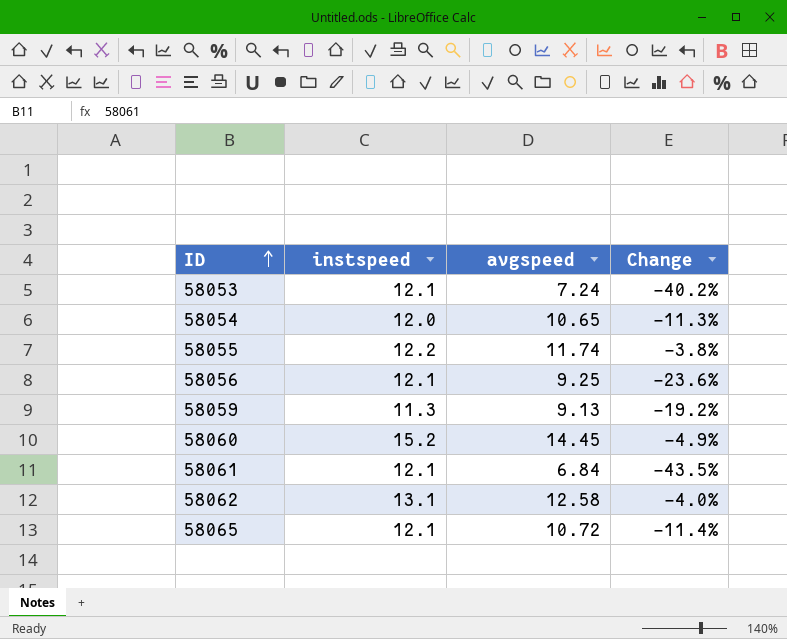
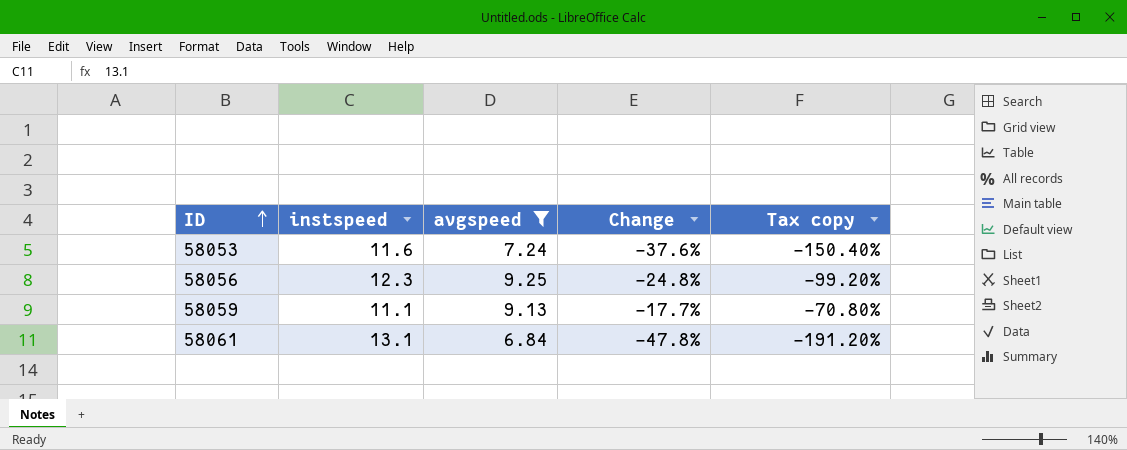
filter: none -> avgspeed <= 9.25
column Tax copy | formula: none -> [Change] * 4
58053 | instspeed: 12.1 -> 11.6
58053 | Change: -40.2% -> -37.6%
58056 | instspeed: 12.1 -> 12.3
58056 | Change: -23.6% -> -24.8%
58059 | instspeed: 11.3 -> 11.1
58059 | Change: -19.2% -> -17.7%
58061 | instspeed: 12.1 -> 13.1
58061 | Change: -43.5% -> -47.8%

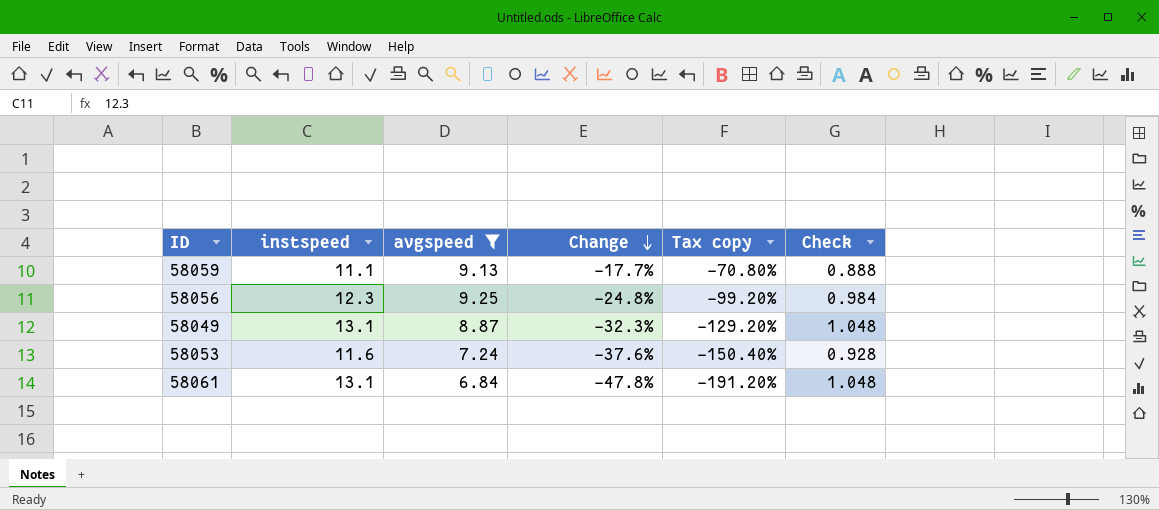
row order: ID ascending -> Change descending
column Check | formula: none -> [instspeed] * 0.08
row 58049: none -> 13.1 | 8.87 | -32.3% | -129.20% | 1.048

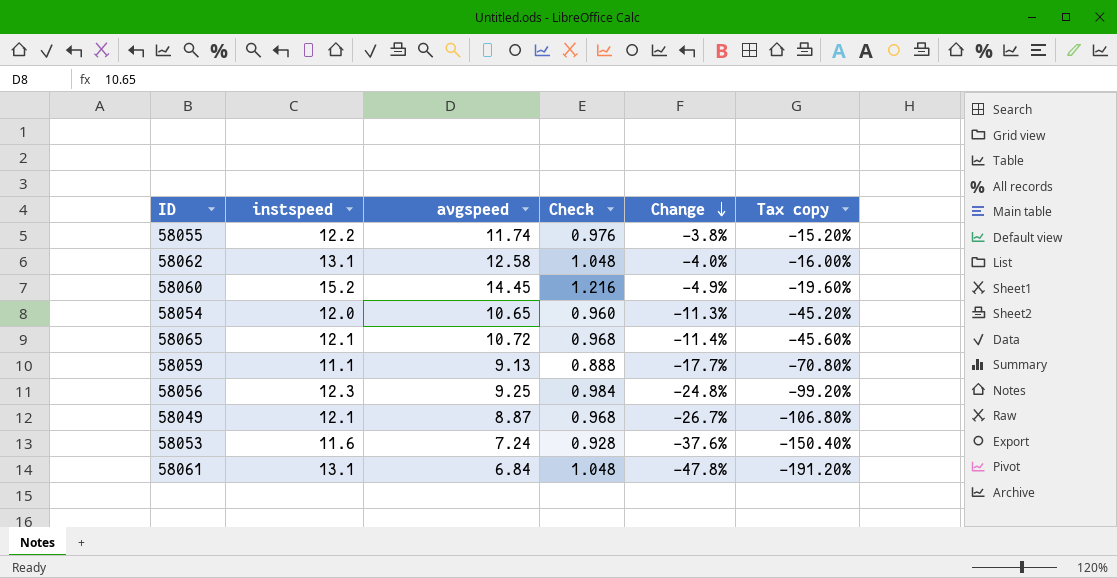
filter: avgspeed <= 9.25 -> none
column Check | position: 6 -> 4
58049 | instspeed: 13.1 -> 12.1
58049 | Check: 1.048 -> 0.968
58049 | Change: -32.3% -> -26.7%
58049 | Tax copy: -129.20% -> -106.80%

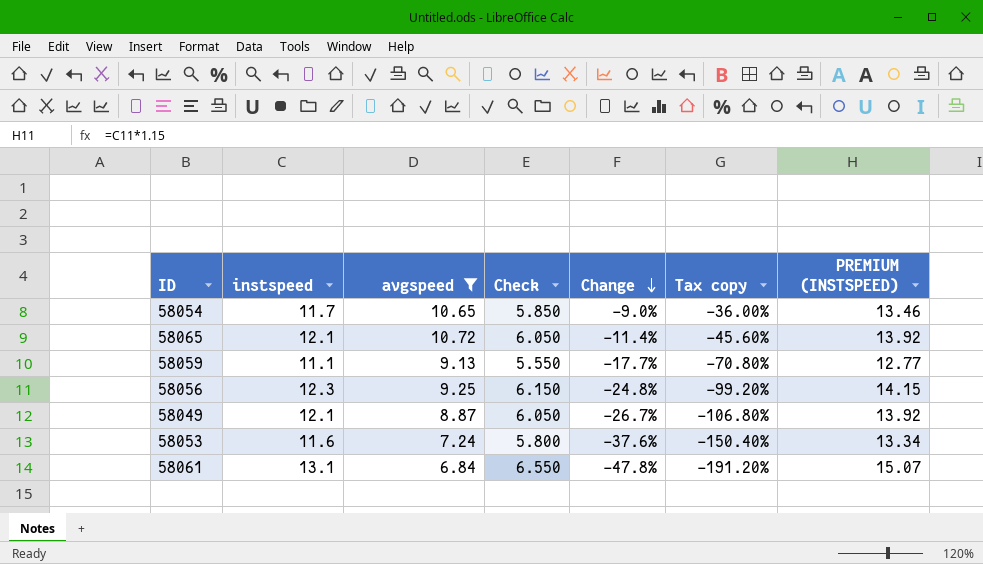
filter: none -> avgspeed <= 10.72
column Check | formula: [instspeed] * 0.08 -> [instspeed] * 0.5
column PREMIUM (INSTSPEED) | formula: none -> [instspeed] * 1.15
58054 | instspeed: 12.0 -> 11.7
58054 | Change: -11.3% -> -9.0%
58054 | Tax copy: -45.20% -> -36.00%

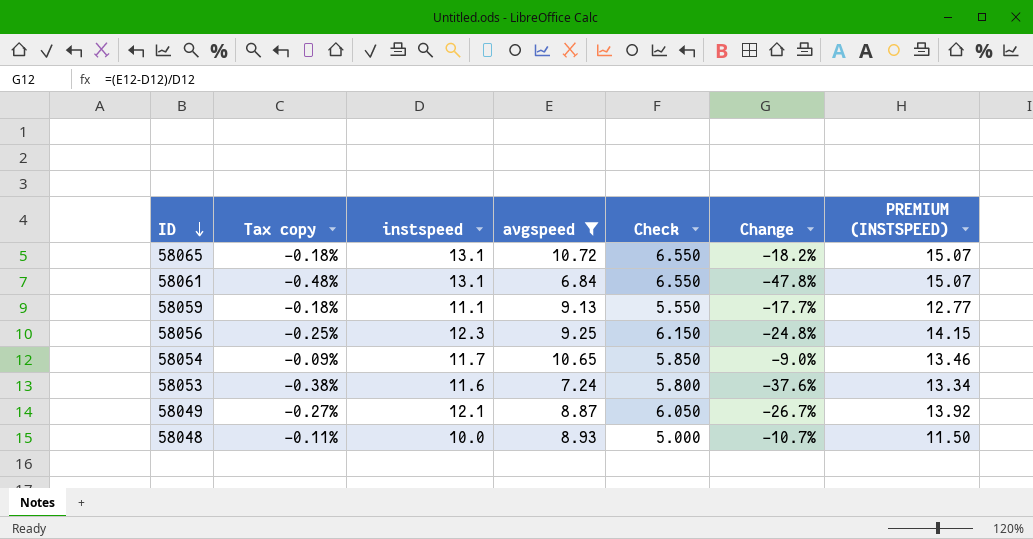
row order: Change descending -> ID descending
column Tax copy | formula: [Change] * 4 -> [Change] * 0.01
column Tax copy | position: 6 -> 2
58065 | instspeed: 12.1 -> 13.1
58065 | Check: 6.050 -> 6.550
58065 | Change: -11.4% -> -18.2%
58065 | PREMIUM (INSTSPEED): 13.92 -> 15.07
row 58048: none -> -0.11% | 10.0 | 8.93 | 5.000 | -10.7% | 11.50

